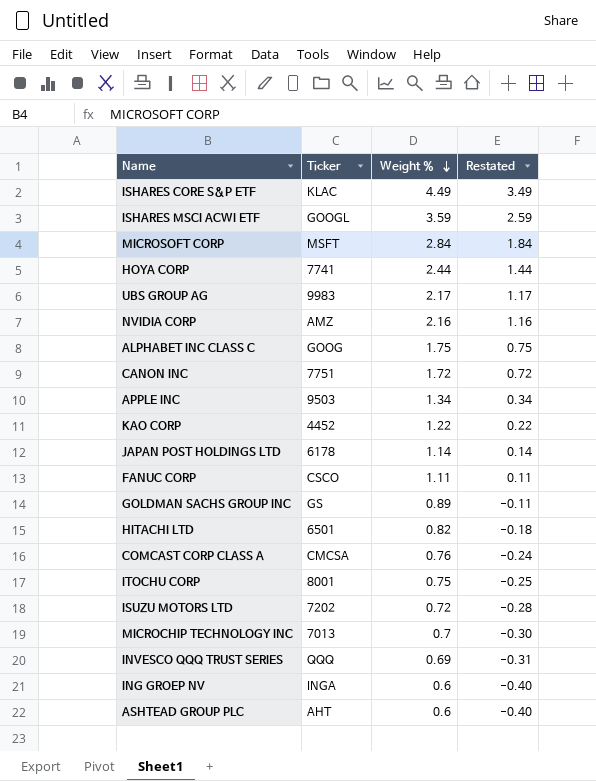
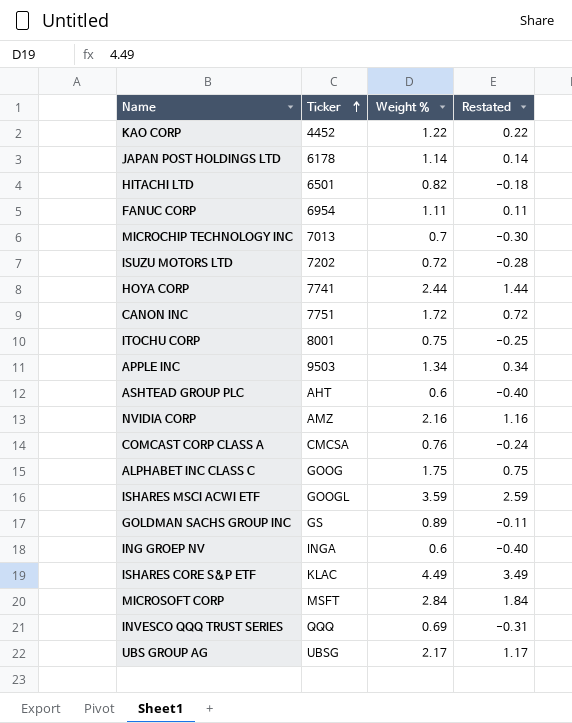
row order: Weight % descending -> Ticker ascending
FANUC CORP | Ticker: CSCO -> 6954
UBS GROUP AG | Ticker: 9983 -> UBSG

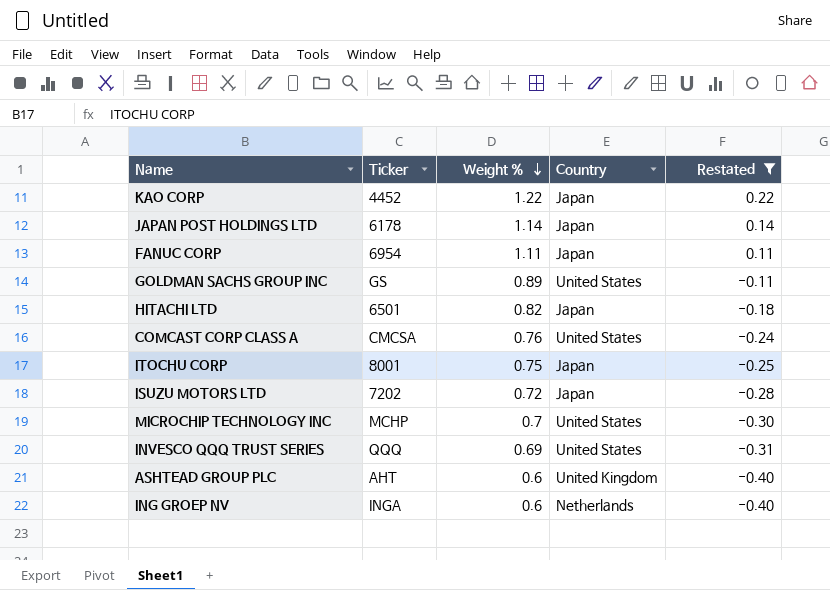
filter: none -> Restated <= 0.22
row order: Ticker ascending -> Weight % descending
column Country | position: none -> 4
MICROCHIP TECHNOLOGY INC | Ticker: 7013 -> MCHP

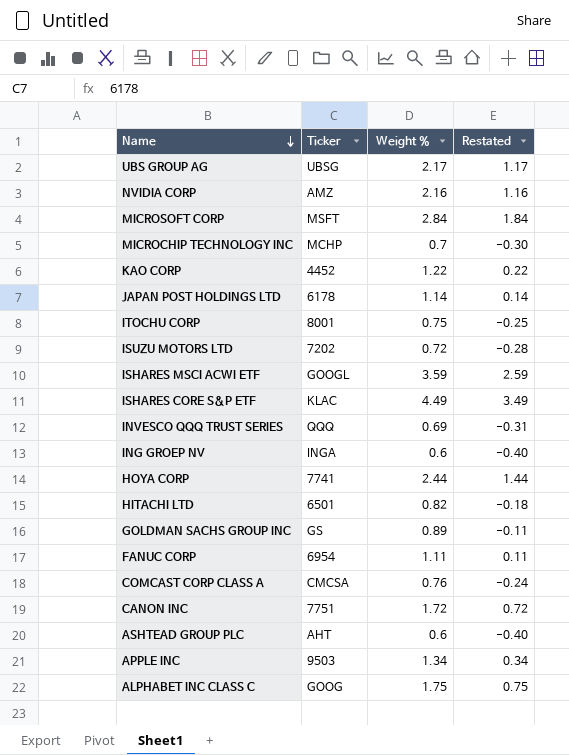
filter: Restated <= 0.22 -> none
row order: Weight % descending -> Name descending
column Country | position: 4 -> none

